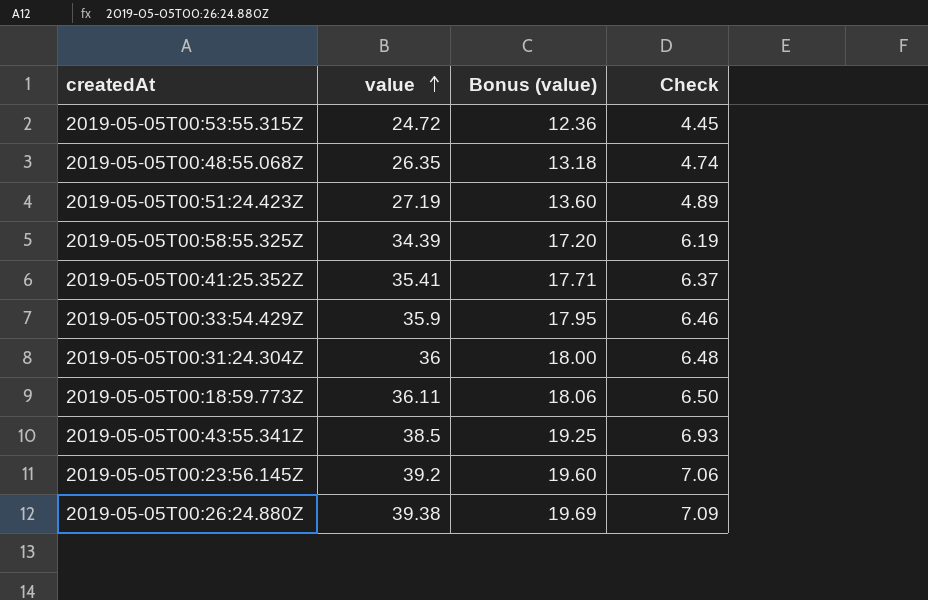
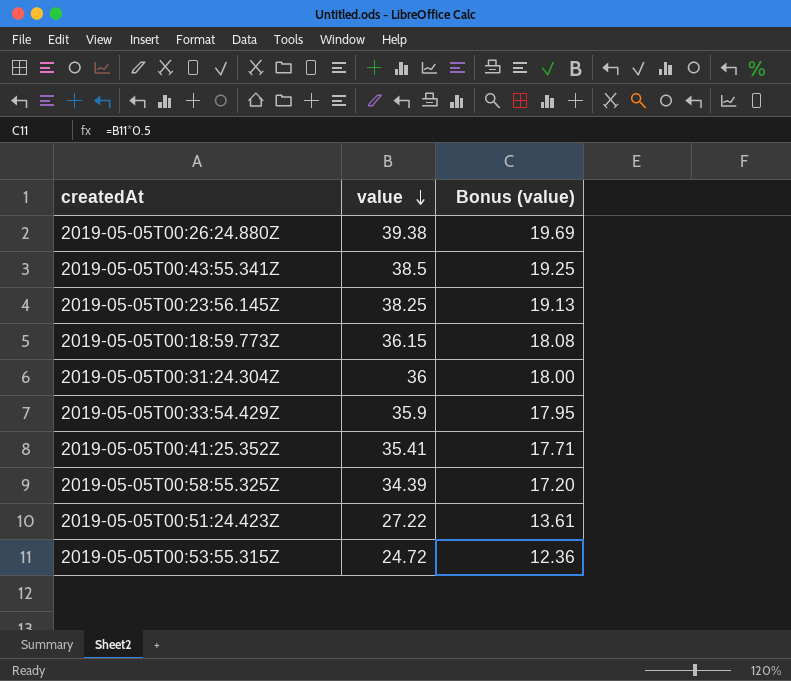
row order: value ascending -> value descending
column Check | formula: [value] * 0.18 -> none
row 2019-05-05T00:48:55.068Z: 26.35 | 13.18 | 4.74 -> none
2019-05-05T00:23:56.145Z | value: 39.2 -> 38.25
2019-05-05T00:23:56.145Z | Bonus (value): 19.60 -> 19.13
2019-05-05T00:18:59.773Z | value: 36.11 -> 36.15
2019-05-05T00:18:59.773Z | Bonus (value): 18.06 -> 18.08
2019-05-05T00:51:24.423Z | value: 27.19 -> 27.22
2019-05-05T00:51:24.423Z | Bonus (value): 13.60 -> 13.61

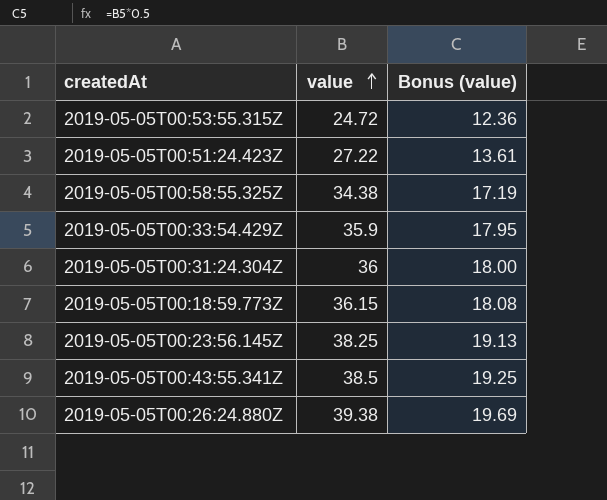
row order: value descending -> value ascending
row 2019-05-05T00:41:25.352Z: 35.41 | 17.71 -> none
2019-05-05T00:58:55.325Z | value: 34.39 -> 34.38
2019-05-05T00:58:55.325Z | Bonus (value): 17.20 -> 17.19

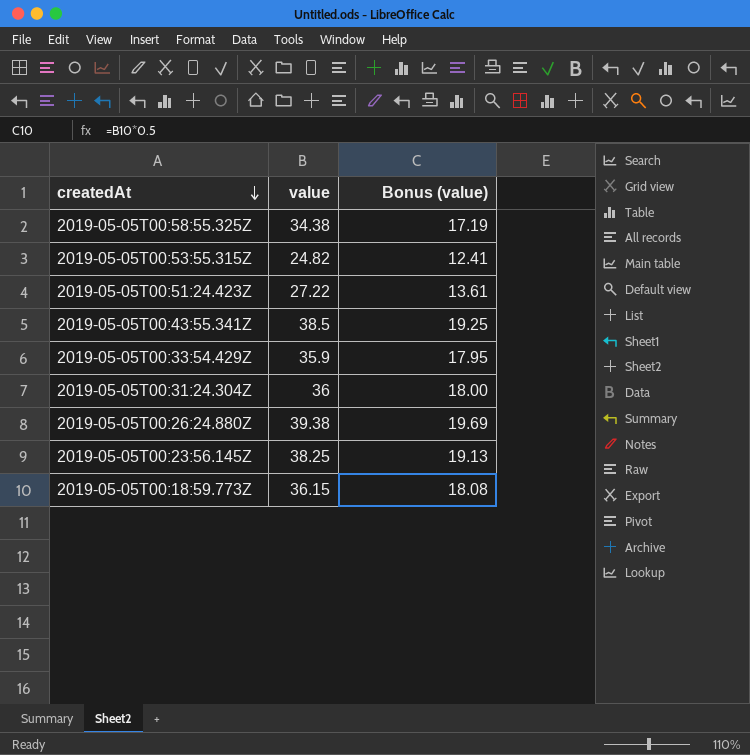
row order: value ascending -> createdAt descending
2019-05-05T00:53:55.315Z | value: 24.72 -> 24.82
2019-05-05T00:53:55.315Z | Bonus (value): 12.36 -> 12.41

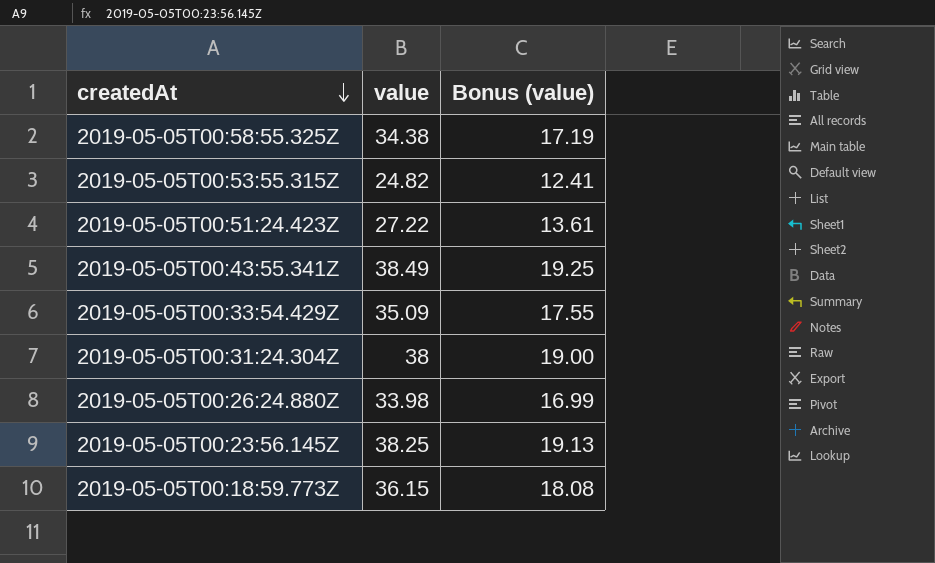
2019-05-05T00:43:55.341Z | value: 38.5 -> 38.49
2019-05-05T00:33:54.429Z | value: 35.9 -> 35.09
2019-05-05T00:33:54.429Z | Bonus (value): 17.95 -> 17.55
2019-05-05T00:31:24.304Z | value: 36 -> 38
2019-05-05T00:31:24.304Z | Bonus (value): 18.00 -> 19.00
2019-05-05T00:26:24.880Z | value: 39.38 -> 33.98
2019-05-05T00:26:24.880Z | Bonus (value): 19.69 -> 16.99

